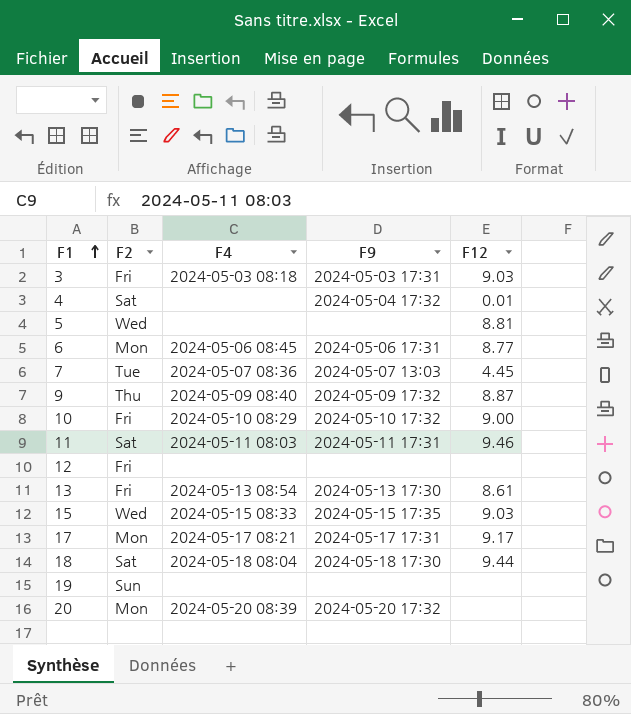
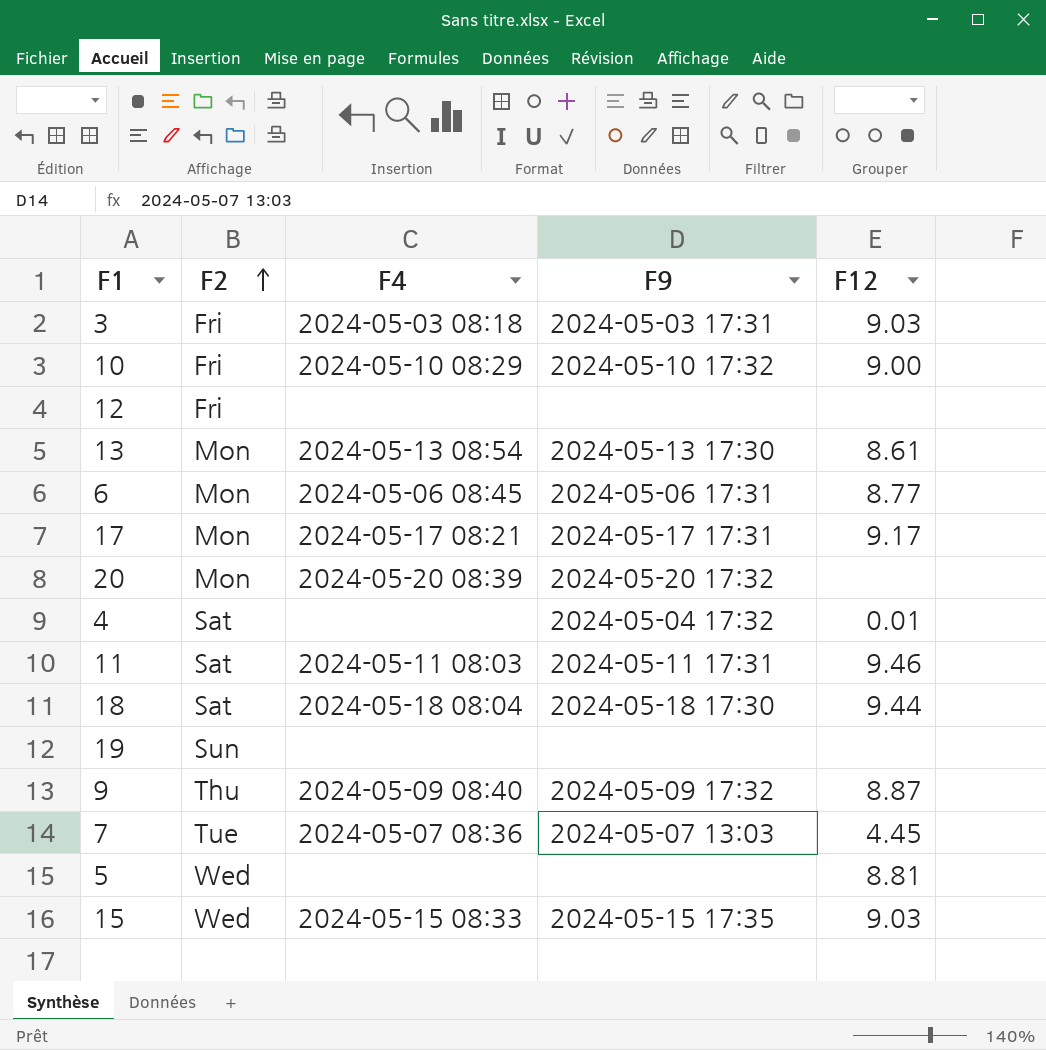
row order: F1 ascending -> F2 ascending
13 | F2: Fri -> Mon

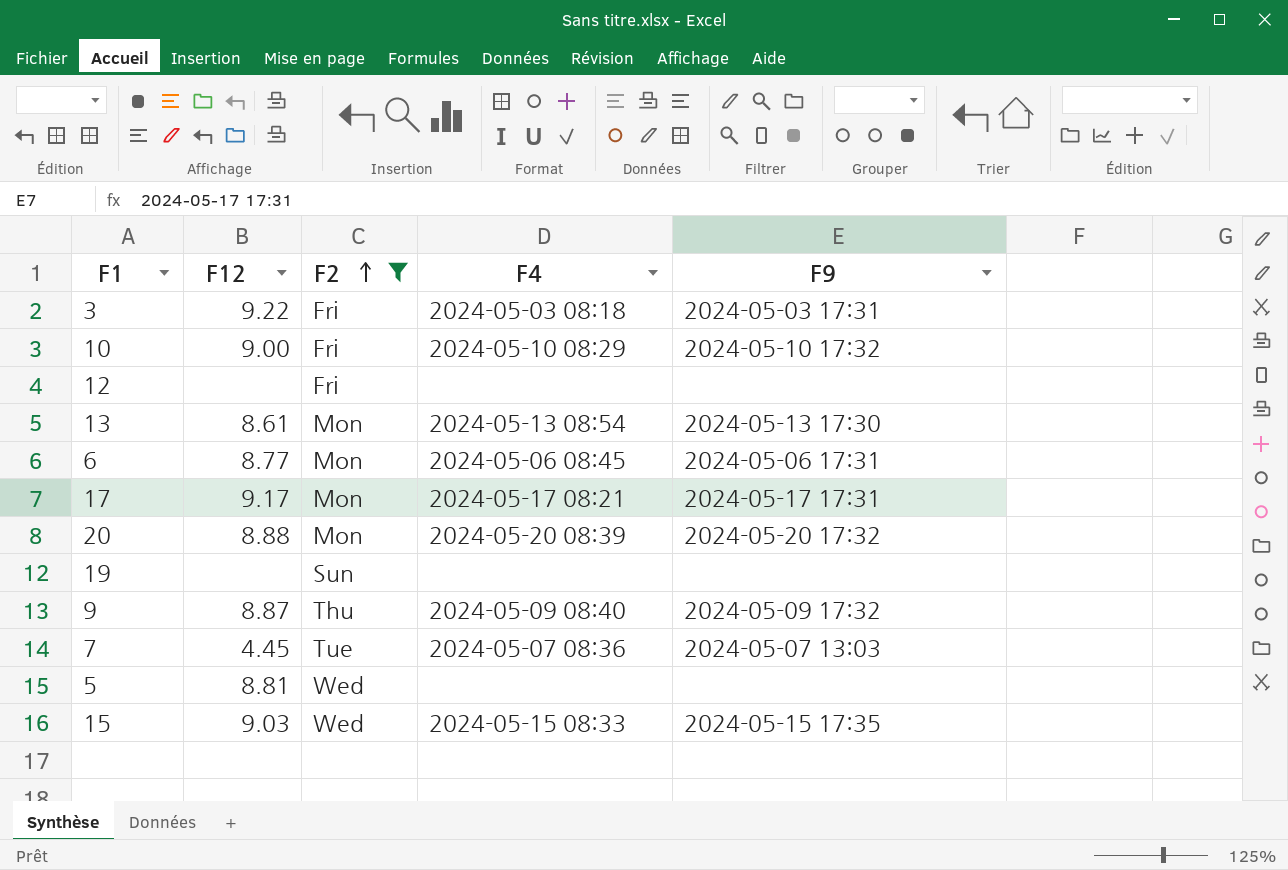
filter: none -> F2 != Sat
column F12 | position: 5 -> 2
3 | F12: 9.03 -> 9.22
20 | F12: none -> 8.88

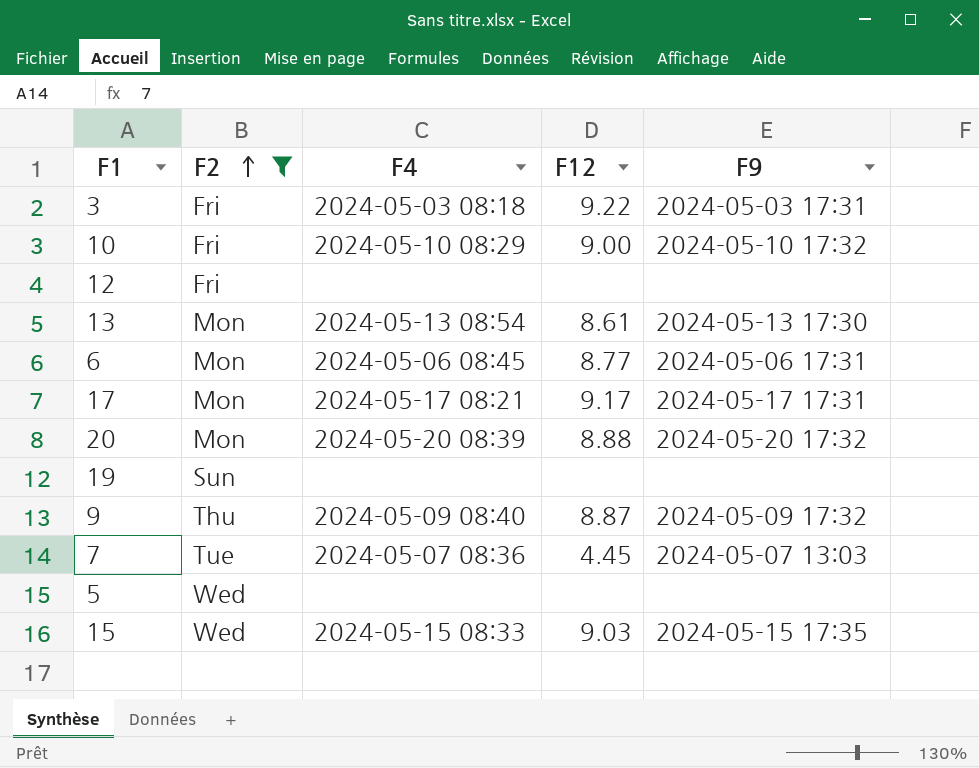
column F12 | position: 2 -> 4
5 | F12: 8.81 -> none

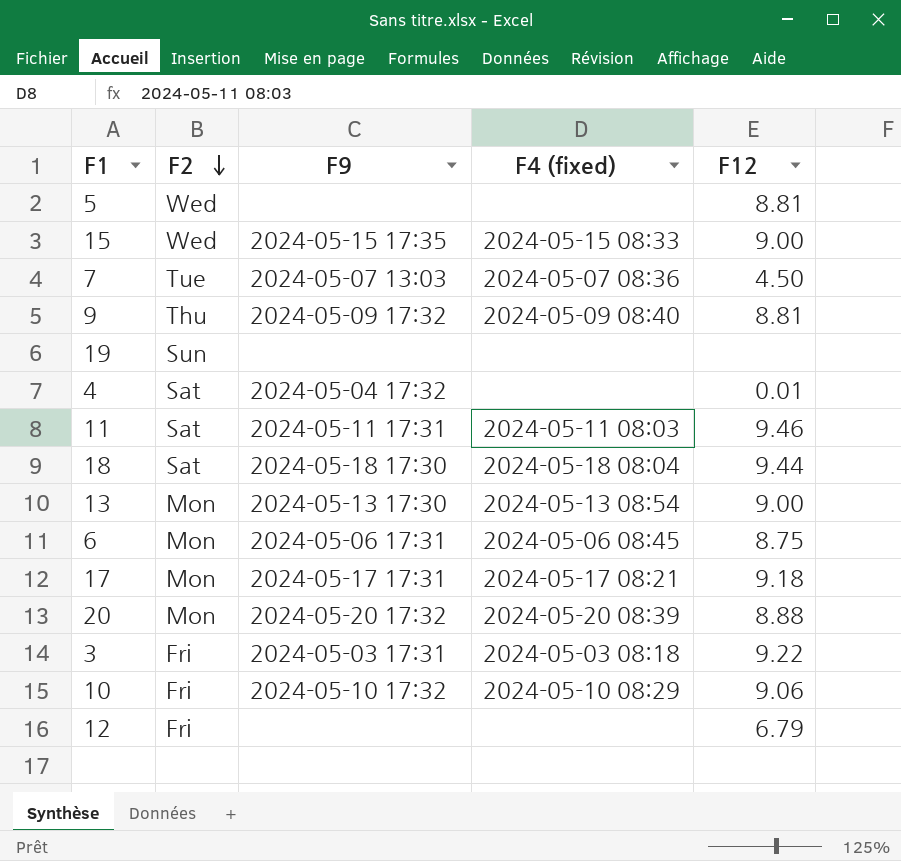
filter: F2 != Sat -> none
row order: F2 ascending -> F2 descending
column F9 | position: 5 -> 3
column name: F4 -> F4 (fixed)
5 | F12: none -> 8.81
15 | F12: 9.03 -> 9.00
7 | F12: 4.45 -> 4.50
9 | F12: 8.87 -> 8.81
13 | F12: 8.61 -> 9.00
6 | F12: 8.77 -> 8.75
17 | F12: 9.17 -> 9.18
10 | F12: 9.00 -> 9.06
12 | F12: none -> 6.79

